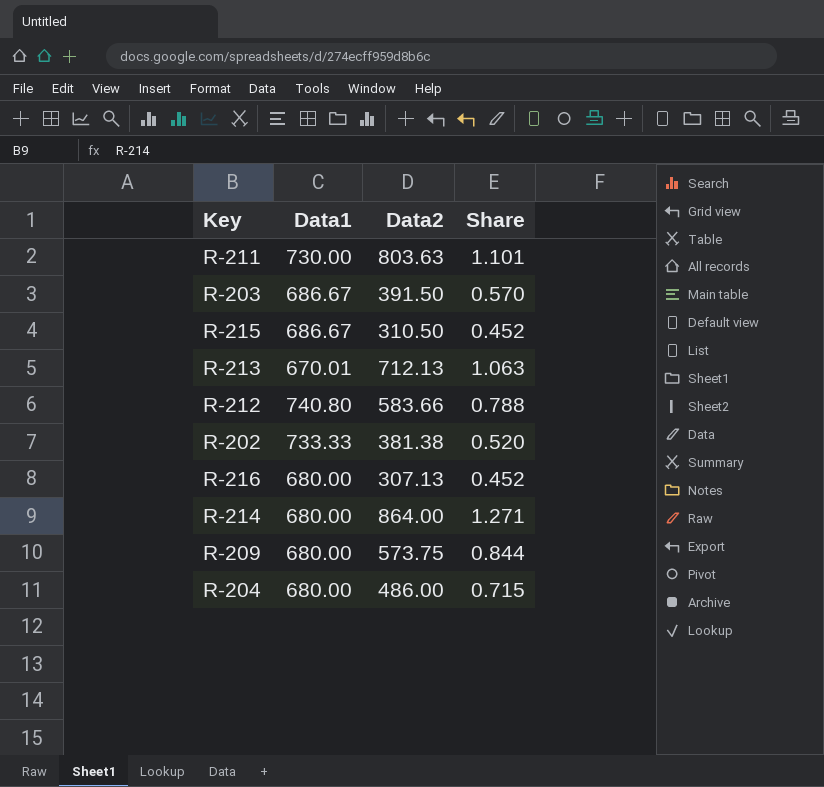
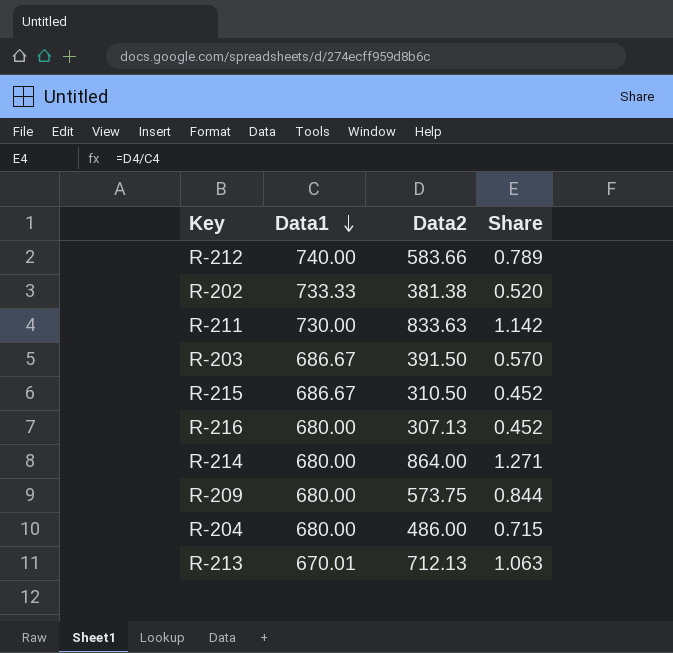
row order: none -> Data1 descending
R-212 | Data1: 740.80 -> 740.00
R-212 | Share: 0.788 -> 0.789
R-211 | Data2: 803.63 -> 833.63
R-211 | Share: 1.101 -> 1.142

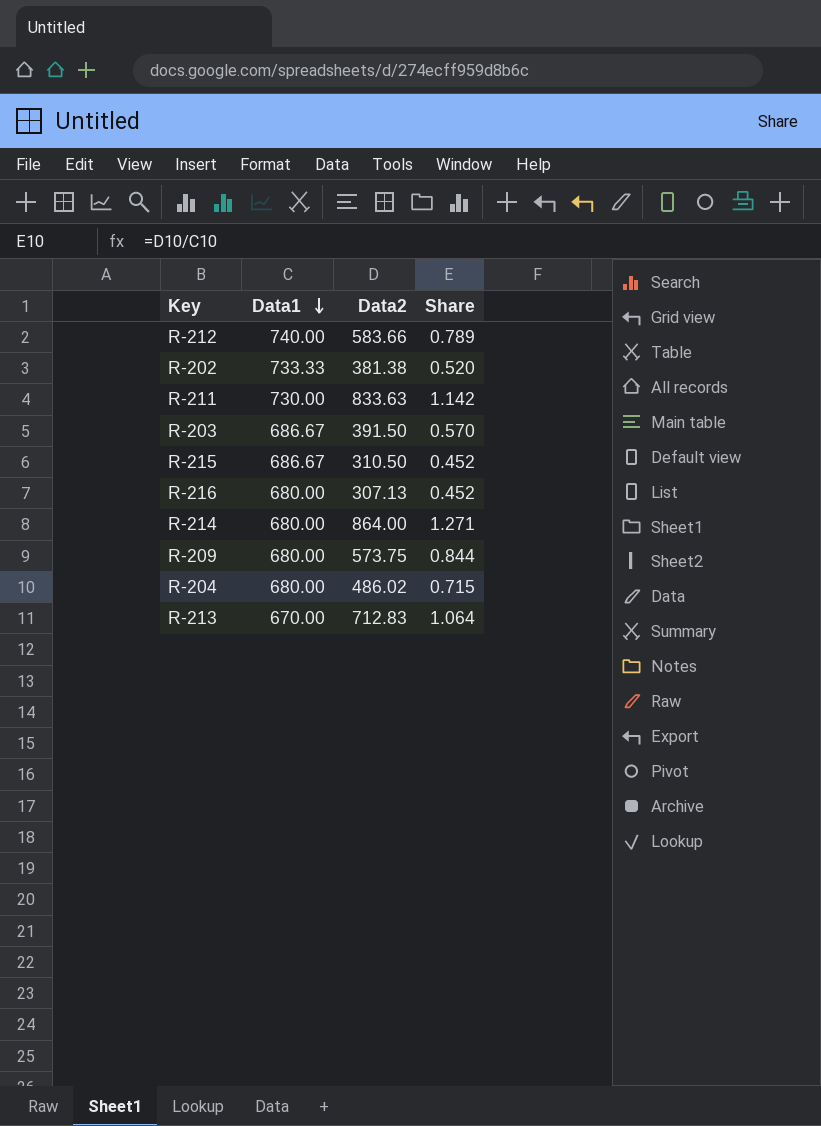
R-204 | Data2: 486.00 -> 486.02
R-213 | Data1: 670.01 -> 670.00
R-213 | Data2: 712.13 -> 712.83
R-213 | Share: 1.063 -> 1.064

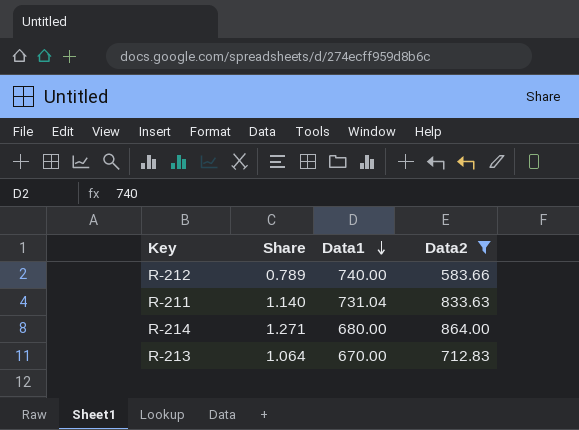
filter: none -> Data2 >= 583.66
column Share | position: 4 -> 2
R-211 | Share: 1.142 -> 1.140
R-211 | Data1: 730.00 -> 731.04

